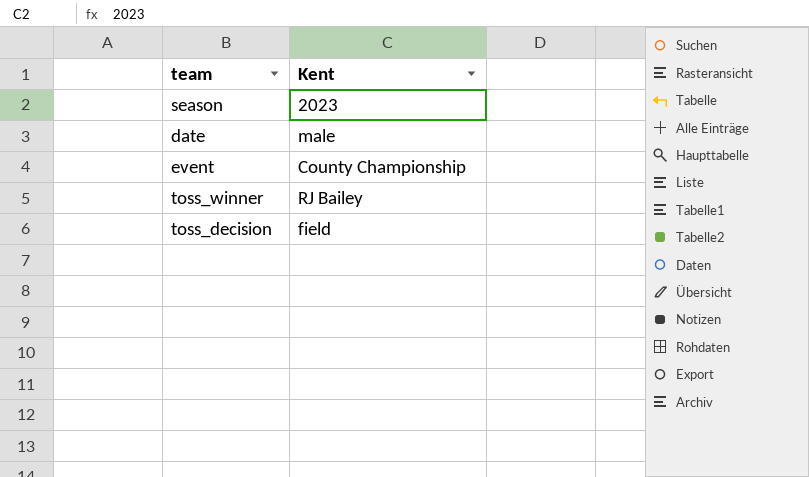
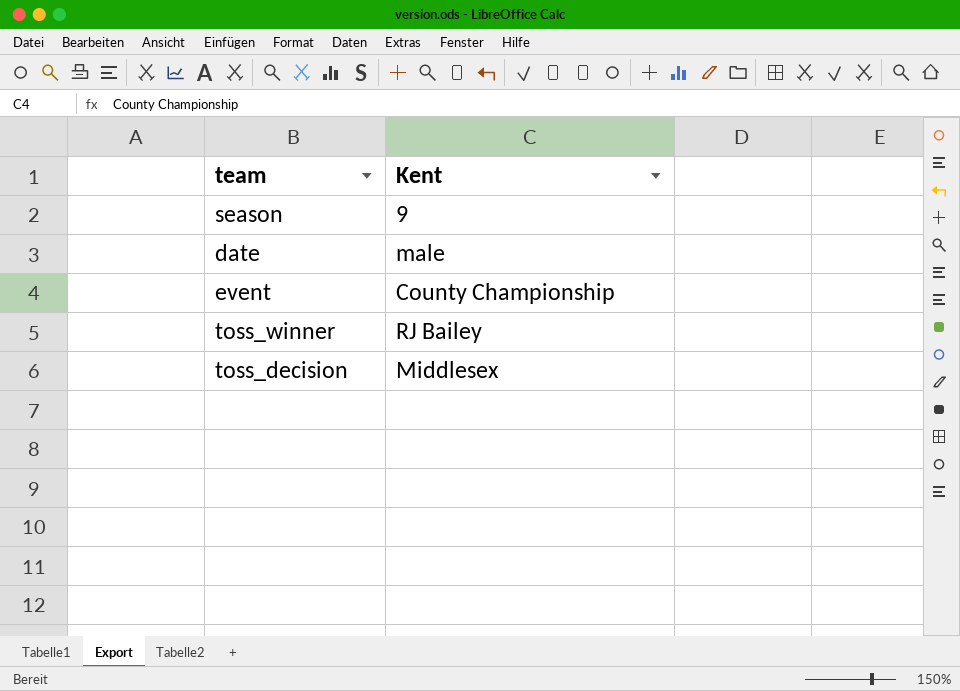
season | Kent: 2023 -> 9
toss_decision | Kent: field -> Middlesex

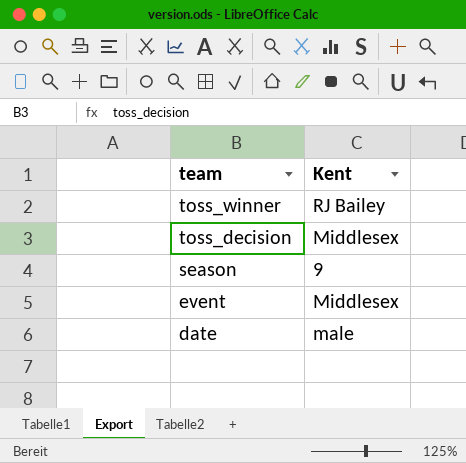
row order: none -> team descending
event | Kent: County Championship -> Middlesex

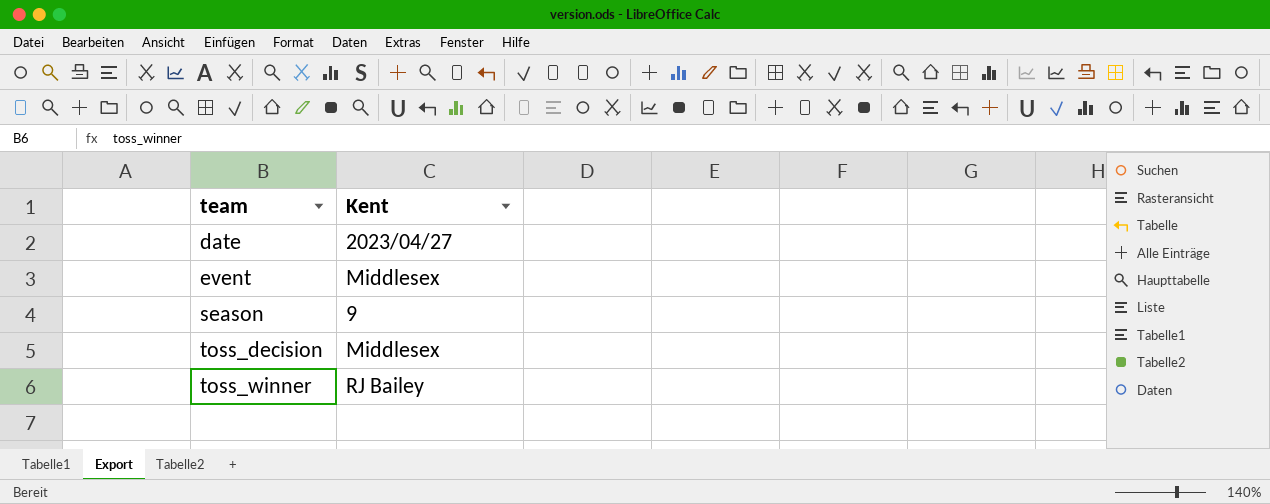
row order: team descending -> team ascending
date | Kent: male -> 2023/04/27

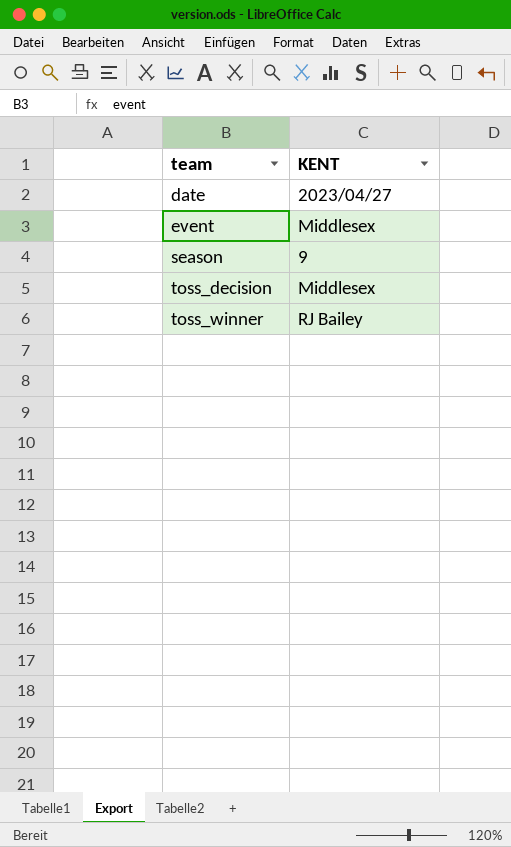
column name: Kent -> KENT

